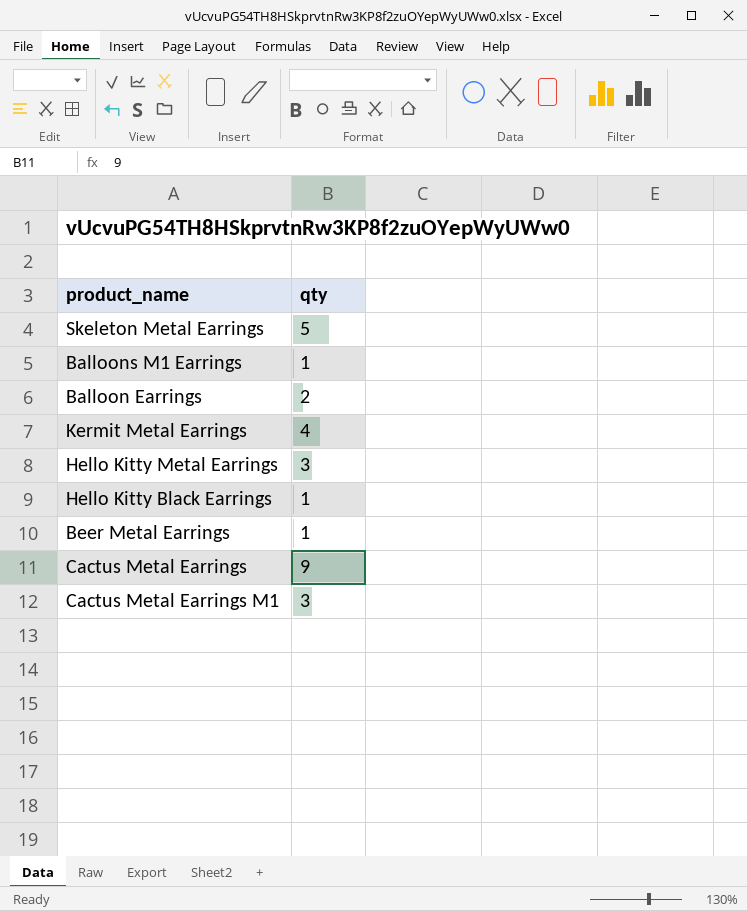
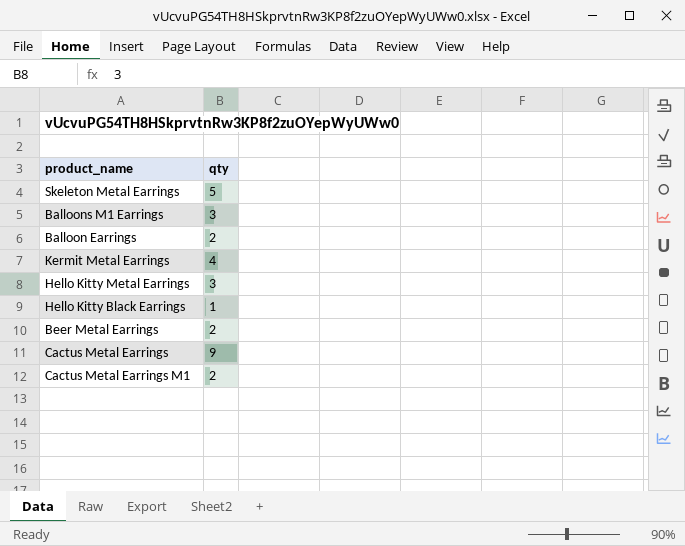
Balloons M1 Earrings | qty: 1 -> 3
Beer Metal Earrings | qty: 1 -> 2
Cactus Metal Earrings M1 | qty: 3 -> 2

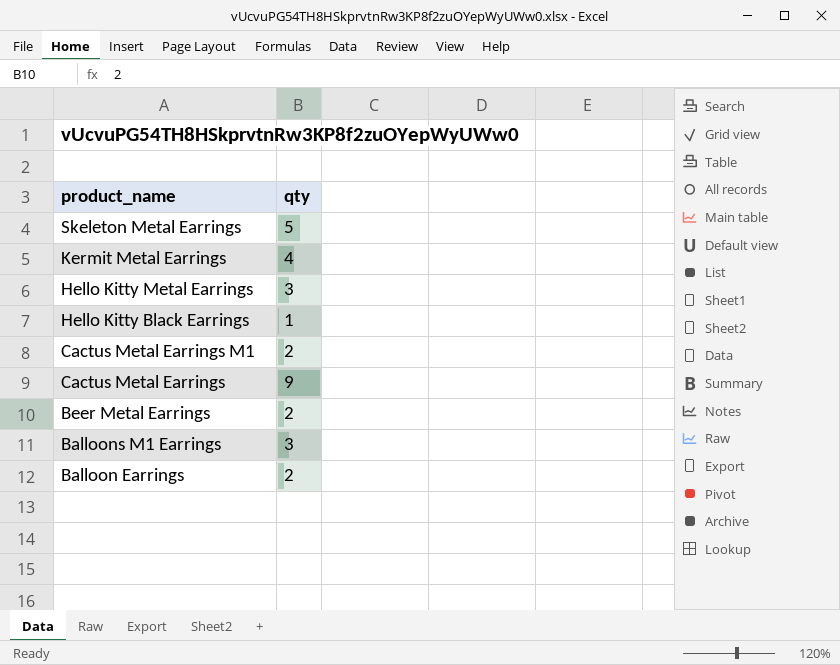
row order: none -> product_name descending

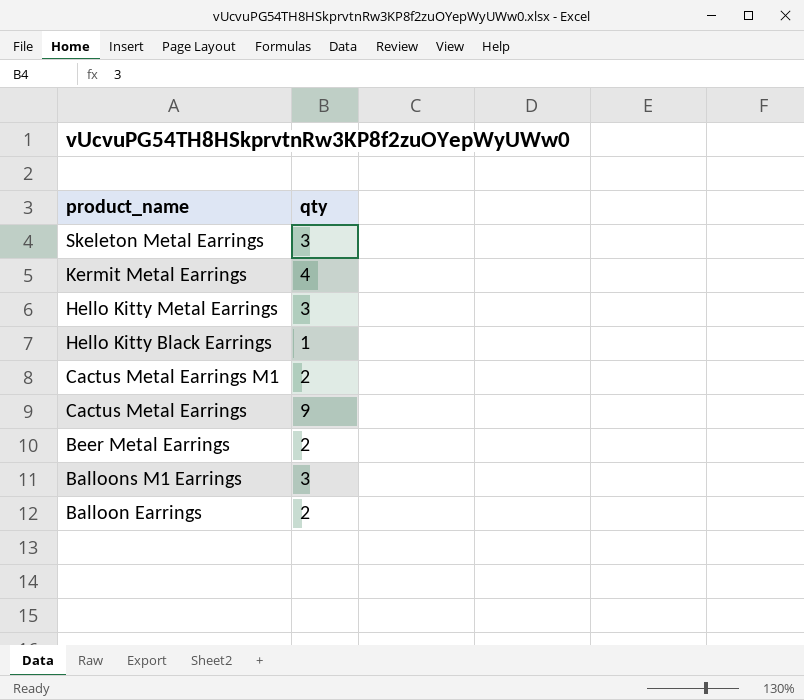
Skeleton Metal Earrings | qty: 5 -> 3

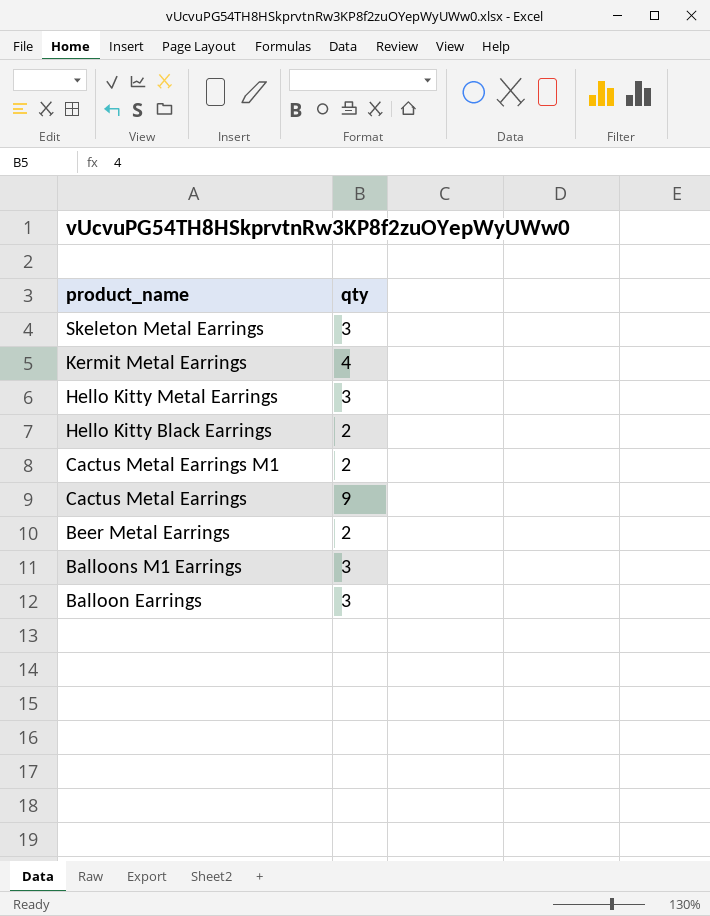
Hello Kitty Black Earrings | qty: 1 -> 2
Balloon Earrings | qty: 2 -> 3

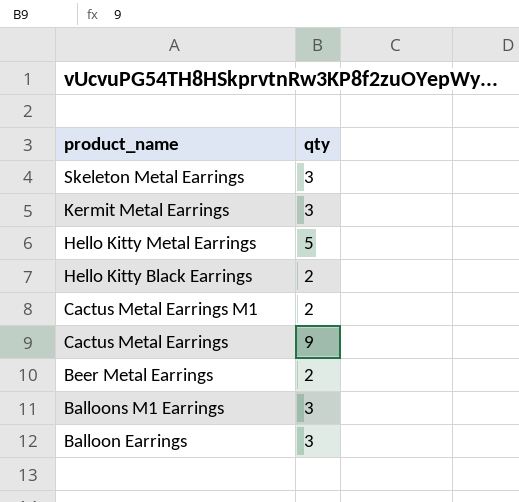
Kermit Metal Earrings | qty: 4 -> 3
Hello Kitty Metal Earrings | qty: 3 -> 5

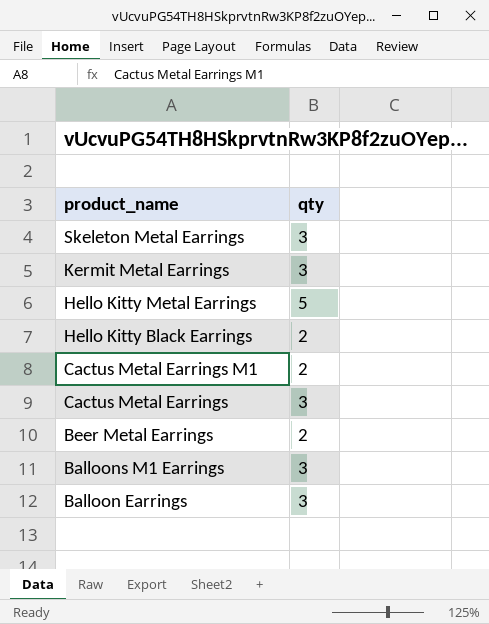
Cactus Metal Earrings | qty: 9 -> 3

